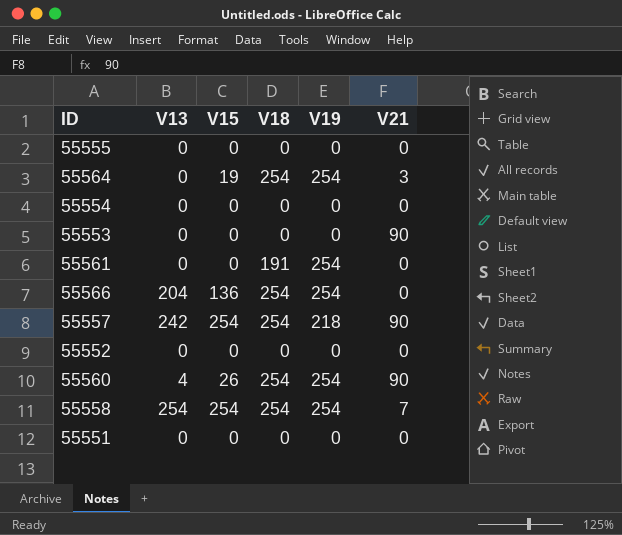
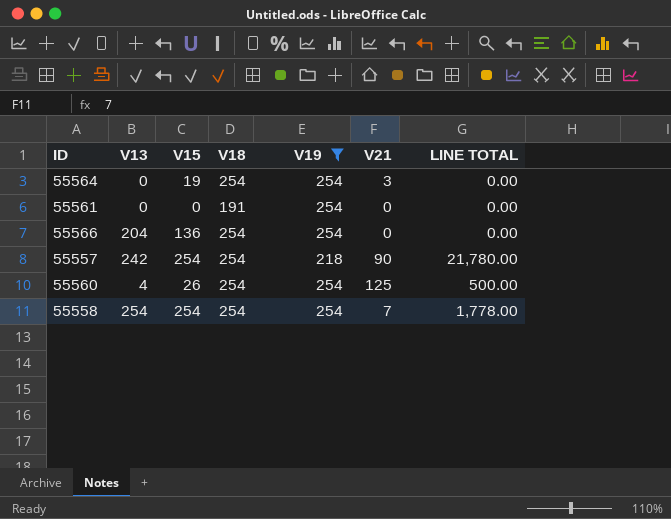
filter: none -> V19 != 0
column LINE TOTAL | formula: none -> [V13] * [V21]
55560 | V21: 90 -> 125

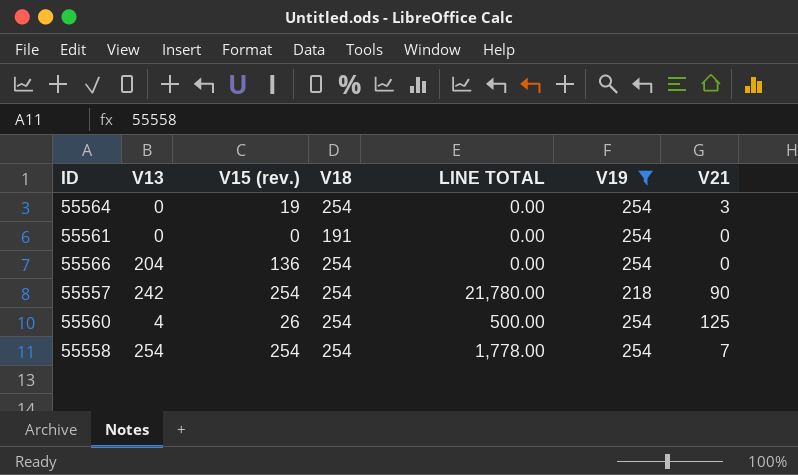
column name: V15 -> V15 (rev.)
column LINE TOTAL | position: 7 -> 5

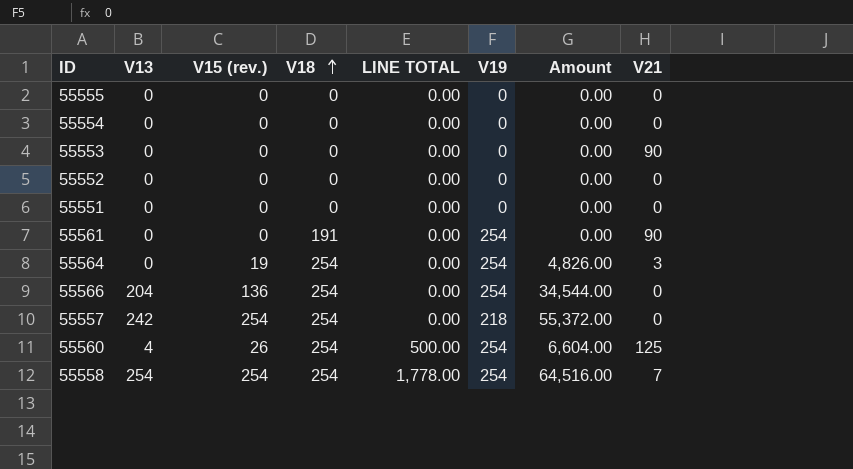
filter: V19 != 0 -> none
row order: none -> V18 ascending
column Amount | formula: none -> [V15 (rev.)] * [V19]
55561 | V21: 0 -> 90
55557 | LINE TOTAL: 21,780.00 -> 0.00
55557 | V21: 90 -> 0

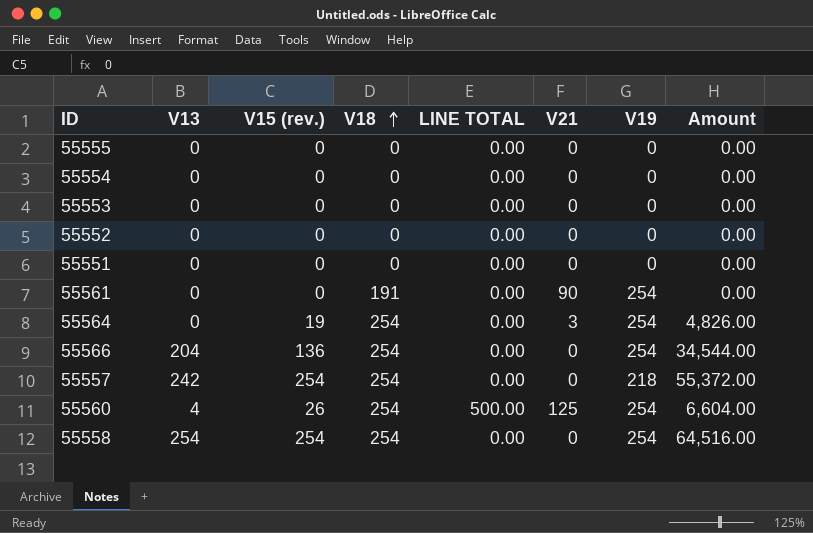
column V21 | position: 8 -> 6
55553 | V21: 90 -> 0
55558 | LINE TOTAL: 1,778.00 -> 0.00
55558 | V21: 7 -> 0

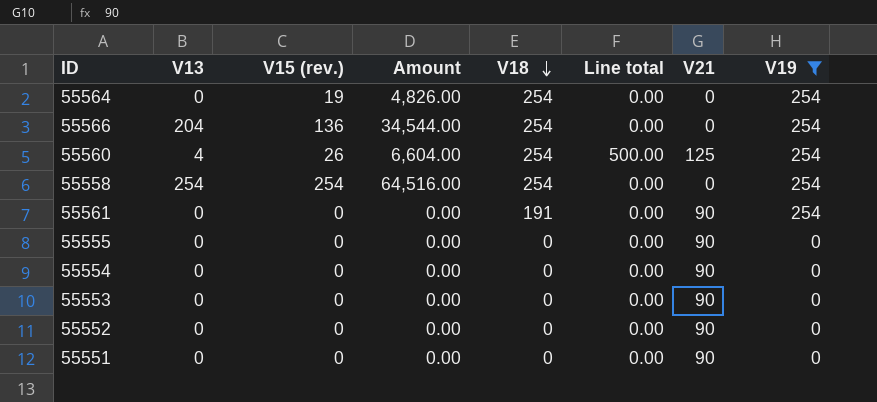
filter: none -> V19 != 218
row order: V18 ascending -> V18 descending
column Amount | position: 8 -> 4
column name: LINE TOTAL -> Line total
55564 | V21: 3 -> 0
55555 | V21: 0 -> 90
55554 | V21: 0 -> 90
55553 | V21: 0 -> 90
55552 | V21: 0 -> 90
55551 | V21: 0 -> 90

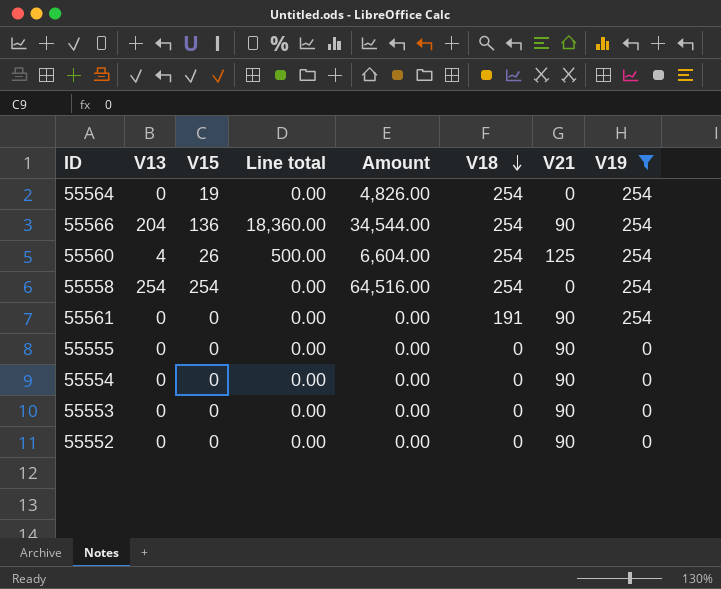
column name: V15 (rev.) -> V15
column Line total | position: 6 -> 4
row 55551: 0 | 0 | 0.00 | 0 | 0.00 | 90 | 0 -> none
55566 | Line total: 0.00 -> 18,360.00
55566 | V21: 0 -> 90

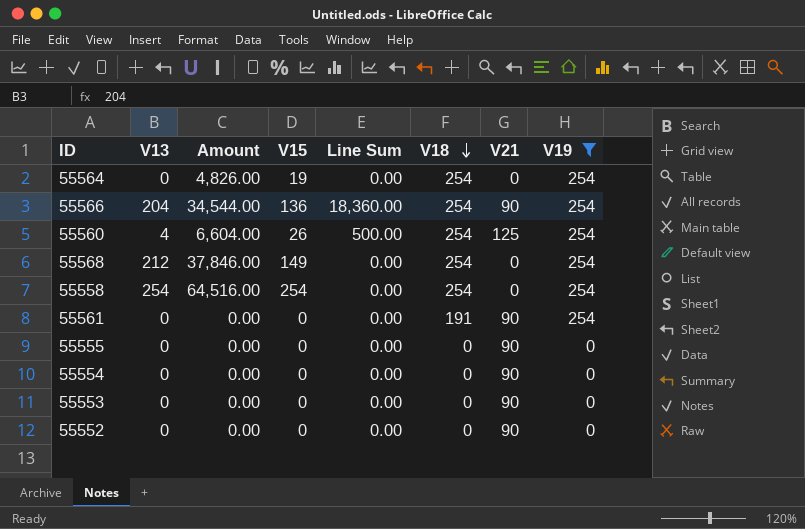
column Amount | position: 5 -> 3
column name: Line total -> Line Sum
row 55568: none -> 212 | 37,846.00 | 149 | 0.00 | 254 | 0 | 254

